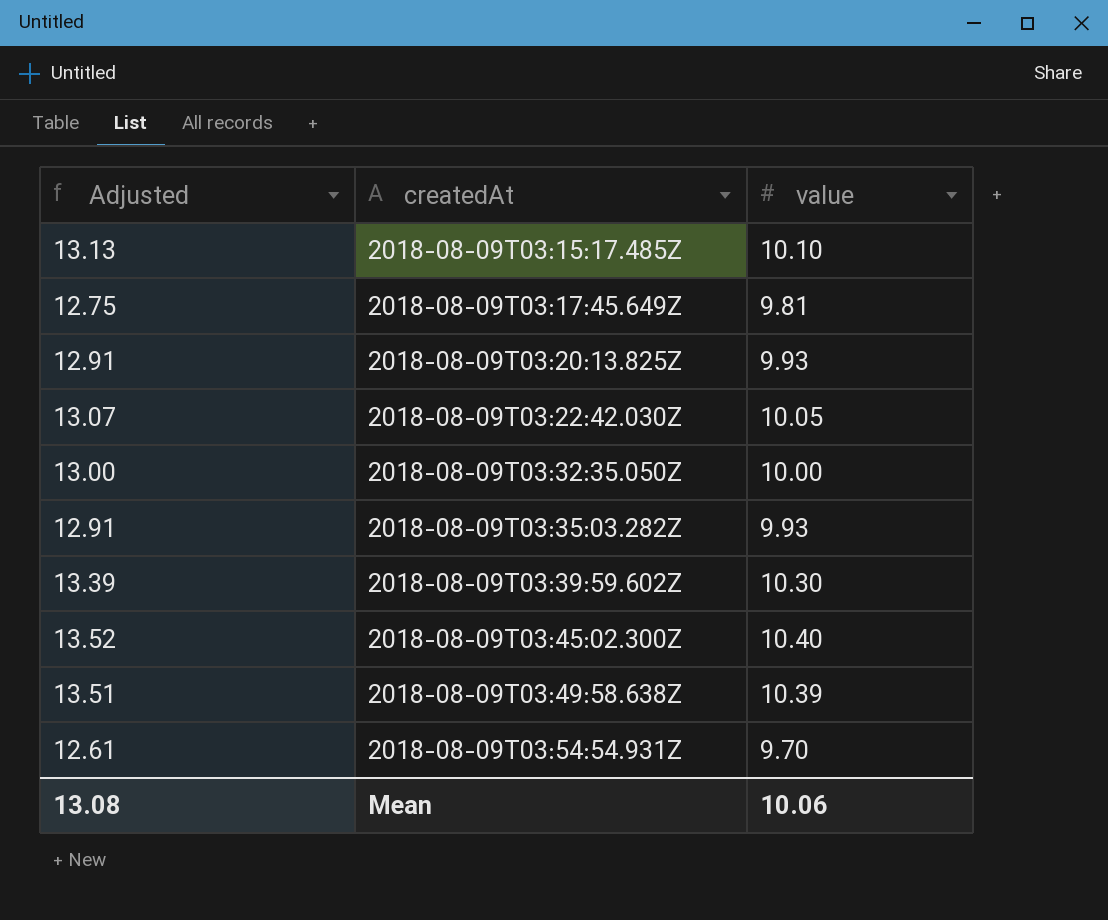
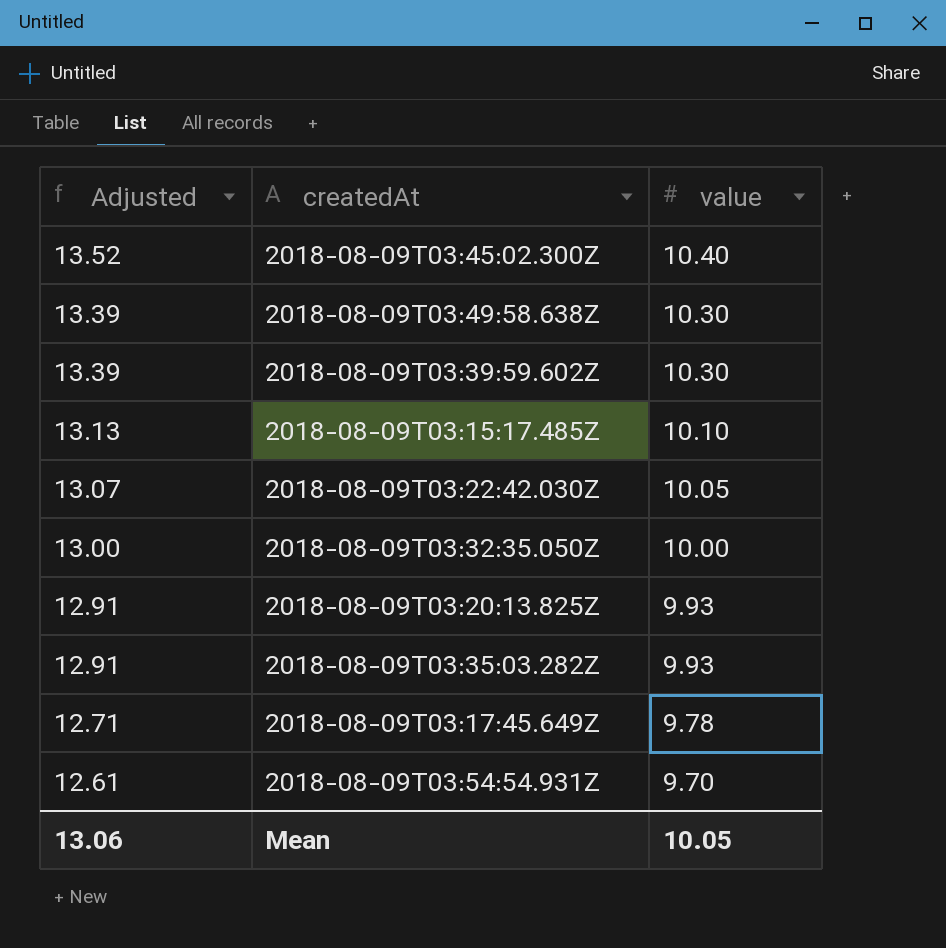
row order: createdAt ascending -> Adjusted descending
2018-08-09T03:49:58.638Z | Adjusted: 13.51 -> 13.39
2018-08-09T03:49:58.638Z | value: 10.39 -> 10.30
2018-08-09T03:17:45.649Z | Adjusted: 12.75 -> 12.71
2018-08-09T03:17:45.649Z | value: 9.81 -> 9.78
Mean | Adjusted: 13.08 -> 13.06
Mean | value: 10.06 -> 10.05

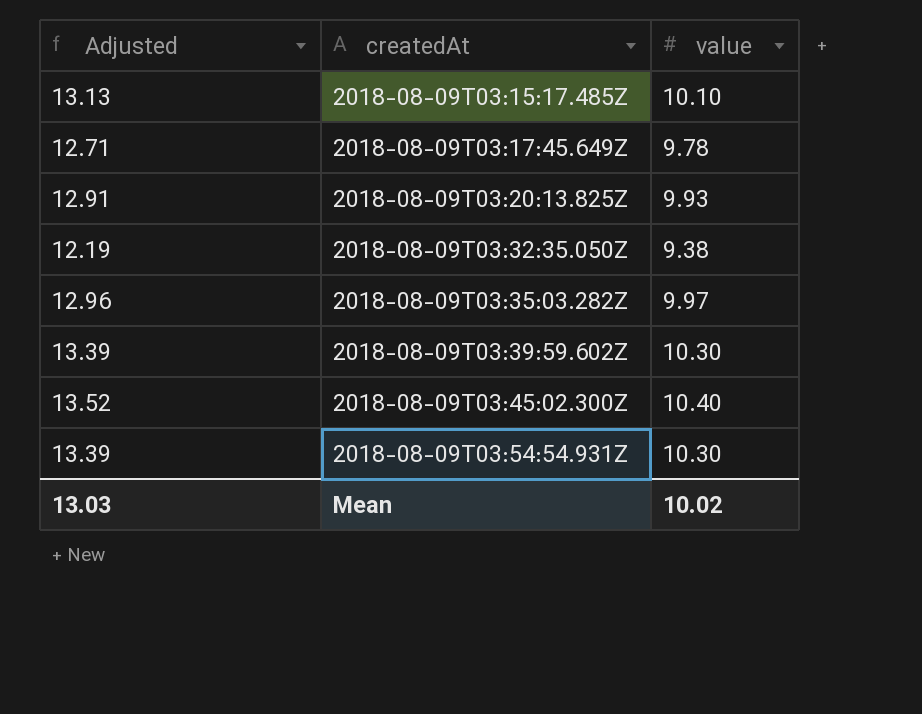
row order: Adjusted descending -> createdAt ascending
row 2018-08-09T03:49:58.638Z: 13.39 | 10.30 -> none
row 2018-08-09T03:22:42.030Z: 13.07 | 10.05 -> none
2018-08-09T03:32:35.050Z | Adjusted: 13.00 -> 12.19
2018-08-09T03:32:35.050Z | value: 10.00 -> 9.38
2018-08-09T03:35:03.282Z | Adjusted: 12.91 -> 12.96
2018-08-09T03:35:03.282Z | value: 9.93 -> 9.97
2018-08-09T03:54:54.931Z | Adjusted: 12.61 -> 13.39
2018-08-09T03:54:54.931Z | value: 9.70 -> 10.30
Mean | Adjusted: 13.06 -> 13.03
Mean | value: 10.05 -> 10.02

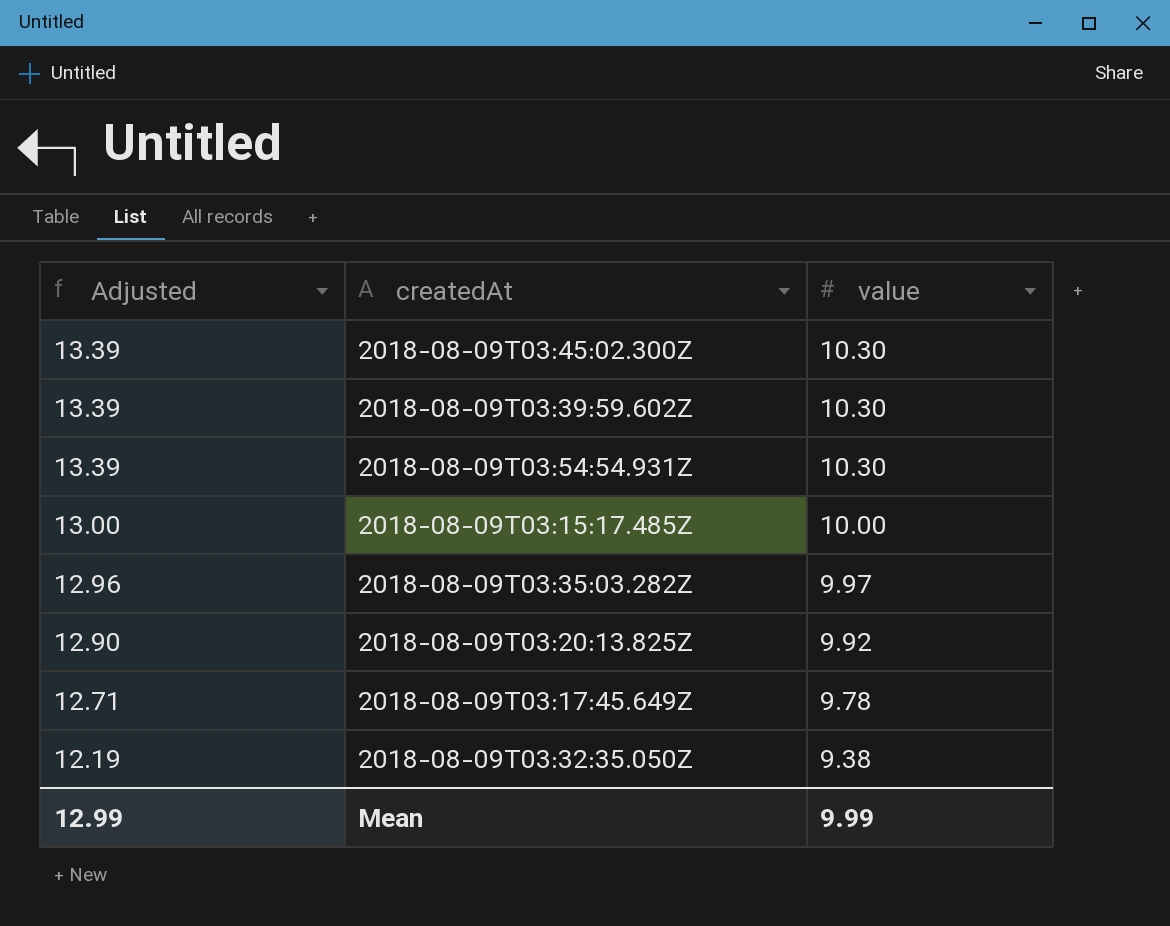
row order: createdAt ascending -> Adjusted descending
2018-08-09T03:45:02.300Z | Adjusted: 13.52 -> 13.39
2018-08-09T03:45:02.300Z | value: 10.40 -> 10.30
2018-08-09T03:15:17.485Z | Adjusted: 13.13 -> 13.00
2018-08-09T03:15:17.485Z | value: 10.10 -> 10.00
2018-08-09T03:20:13.825Z | Adjusted: 12.91 -> 12.90
2018-08-09T03:20:13.825Z | value: 9.93 -> 9.92
Mean | Adjusted: 13.03 -> 12.99
Mean | value: 10.02 -> 9.99

